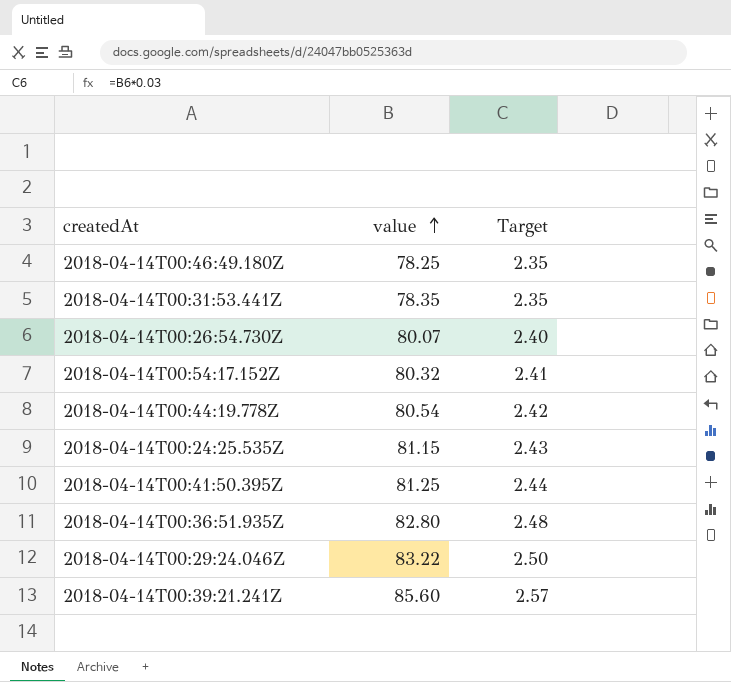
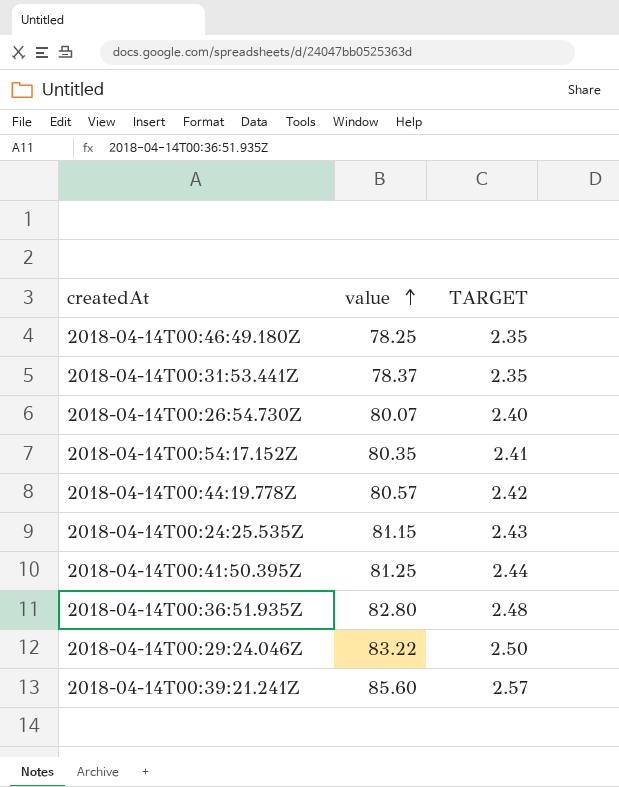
column name: Target -> TARGET
2018-04-14T00:31:53.441Z | value: 78.35 -> 78.37
2018-04-14T00:54:17.152Z | value: 80.32 -> 80.35
2018-04-14T00:44:19.778Z | value: 80.54 -> 80.57

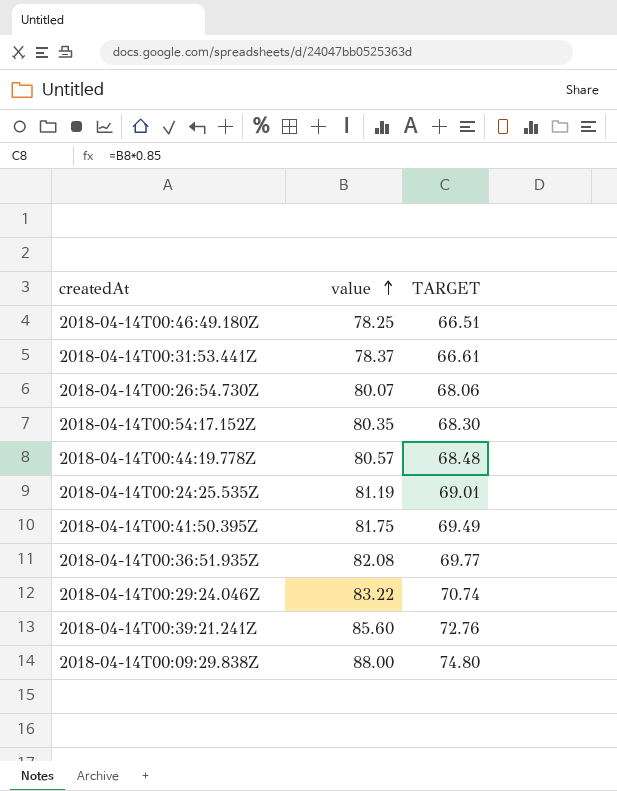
column TARGET | formula: [value] * 0.03 -> [value] * 0.85
2018-04-14T00:24:25.535Z | value: 81.15 -> 81.19
2018-04-14T00:41:50.395Z | value: 81.25 -> 81.75
2018-04-14T00:36:51.935Z | value: 82.80 -> 82.08
row 2018-04-14T00:09:29.838Z: none -> 88.00 | 74.80

